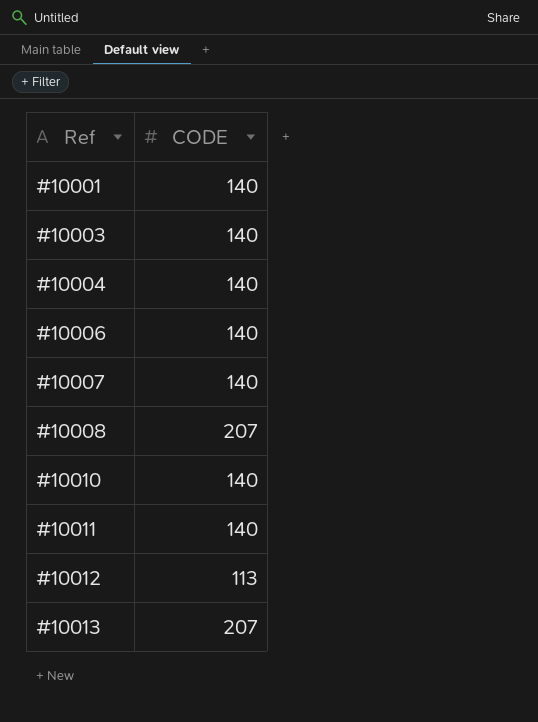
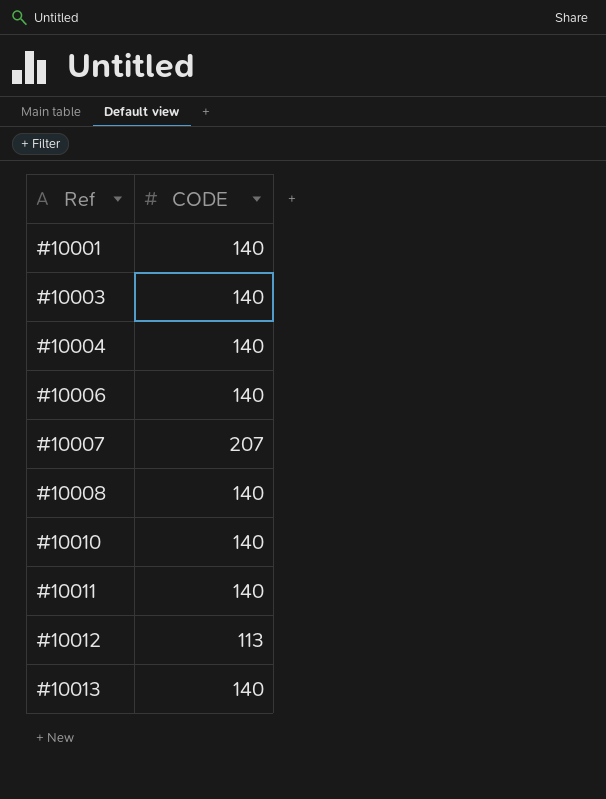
#10007 | CODE: 140 -> 207
#10008 | CODE: 207 -> 140
#10013 | CODE: 207 -> 140

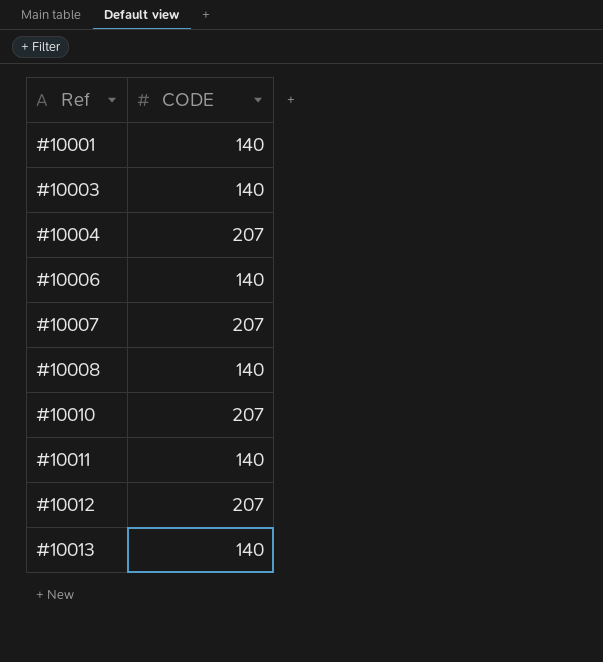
#10004 | CODE: 140 -> 207
#10010 | CODE: 140 -> 207
#10012 | CODE: 113 -> 207

